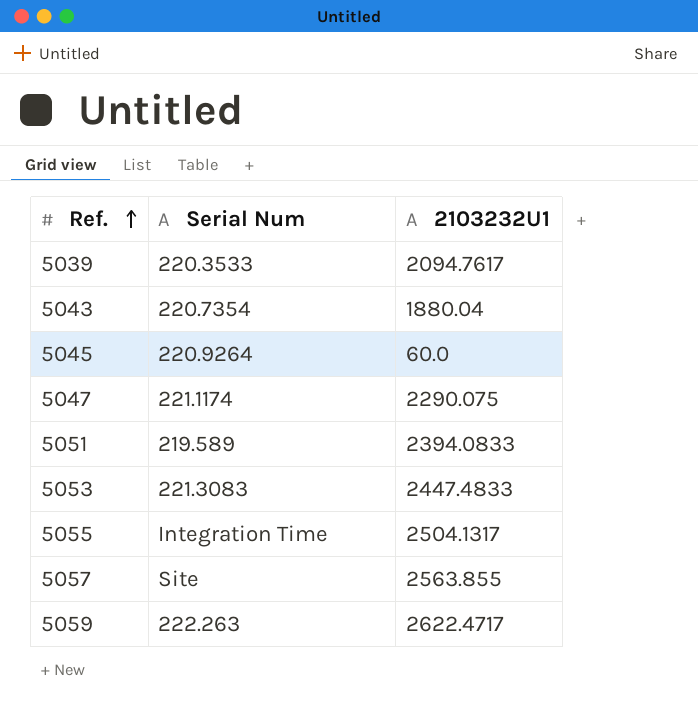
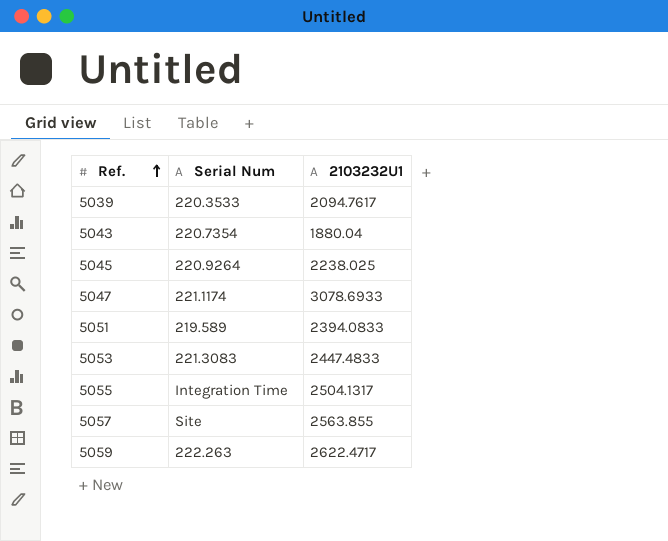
5045 | 2103232U1: 60.0 -> 2238.025
5047 | 2103232U1: 2290.075 -> 3078.6933

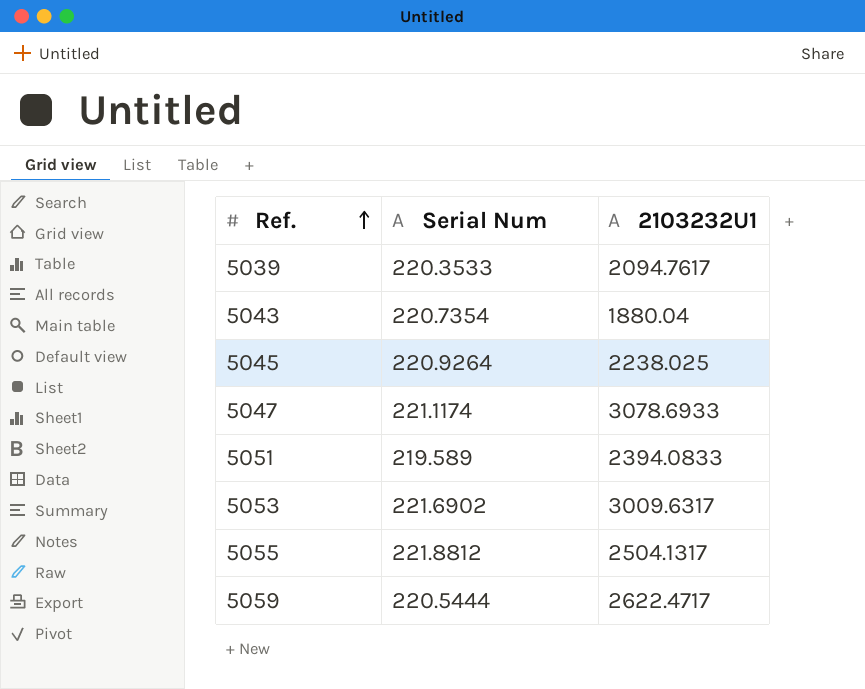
row 5057: Site | 2563.855 -> none
5053 | Serial Num: 221.3083 -> 221.6902
5053 | 2103232U1: 2447.4833 -> 3009.6317
5055 | Serial Num: Integration Time -> 221.8812
5059 | Serial Num: 222.263 -> 220.5444

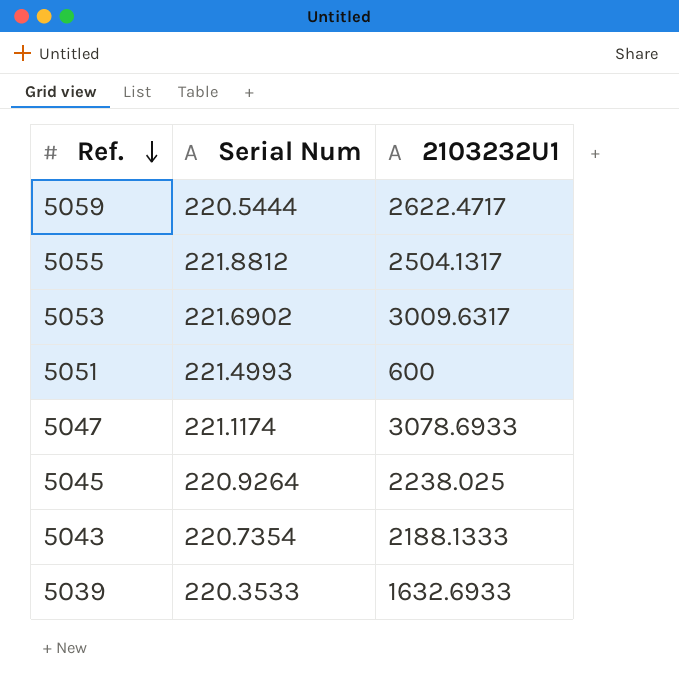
row order: Ref. ascending -> Ref. descending
5051 | Serial Num: 219.589 -> 221.4993
5051 | 2103232U1: 2394.0833 -> 600
5043 | 2103232U1: 1880.04 -> 2188.1333
5039 | 2103232U1: 2094.7617 -> 1632.6933

